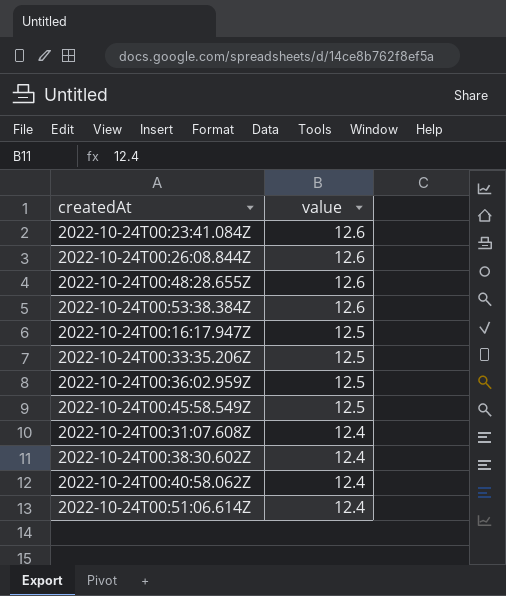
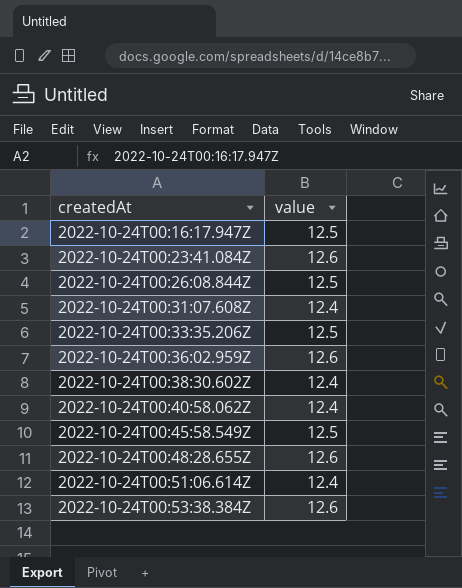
row order: value descending -> createdAt ascending
2022-10-24T00:26:08.844Z | value: 12.6 -> 12.5
2022-10-24T00:36:02.959Z | value: 12.5 -> 12.6

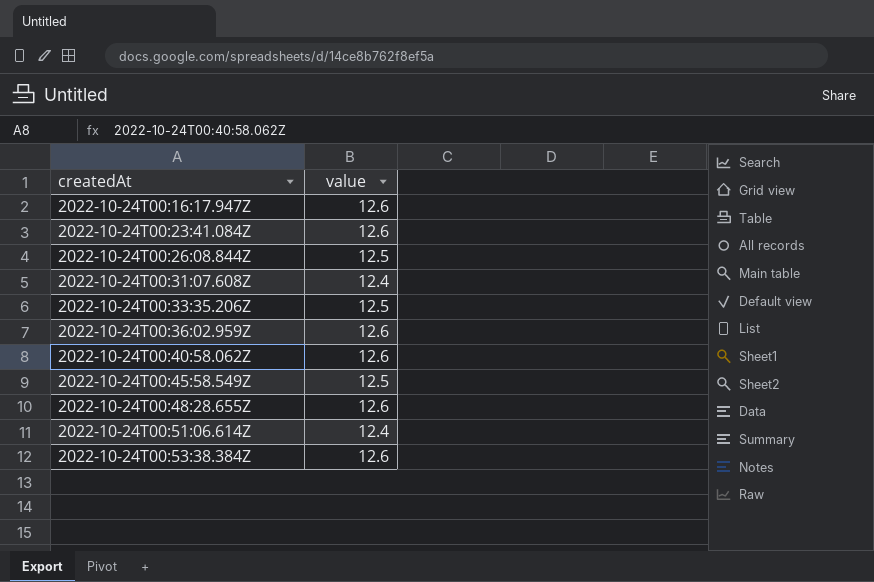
row 2022-10-24T00:38:30.602Z: 12.4 -> none
2022-10-24T00:16:17.947Z | value: 12.5 -> 12.6
2022-10-24T00:40:58.062Z | value: 12.4 -> 12.6

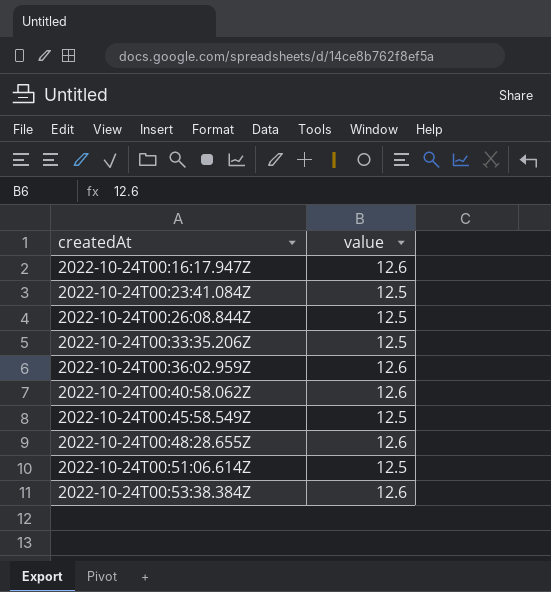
row 2022-10-24T00:31:07.608Z: 12.4 -> none
2022-10-24T00:23:41.084Z | value: 12.6 -> 12.5
2022-10-24T00:51:06.614Z | value: 12.4 -> 12.5

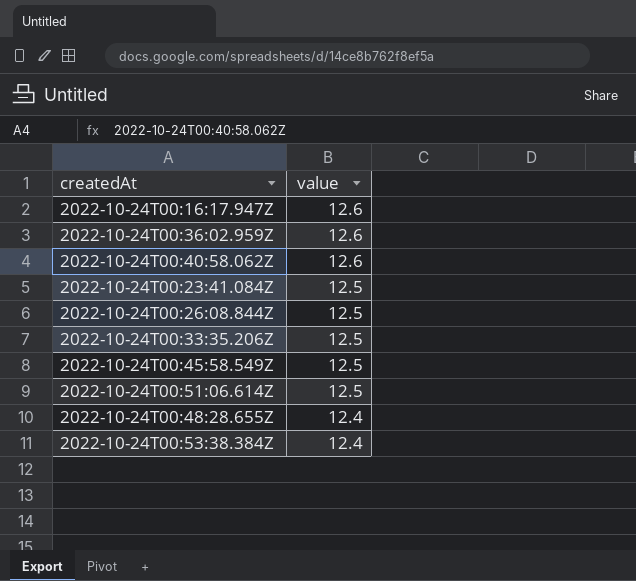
row order: createdAt ascending -> value descending
2022-10-24T00:48:28.655Z | value: 12.6 -> 12.4
2022-10-24T00:53:38.384Z | value: 12.6 -> 12.4

